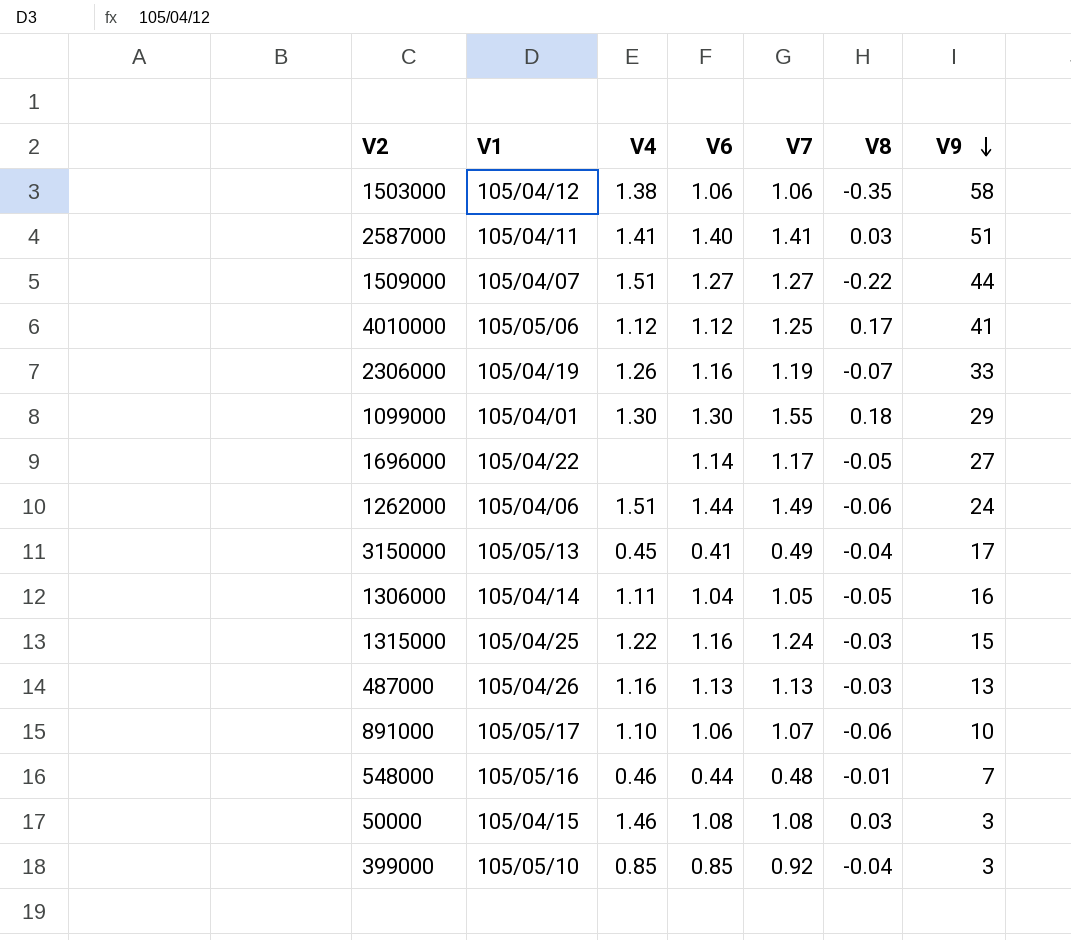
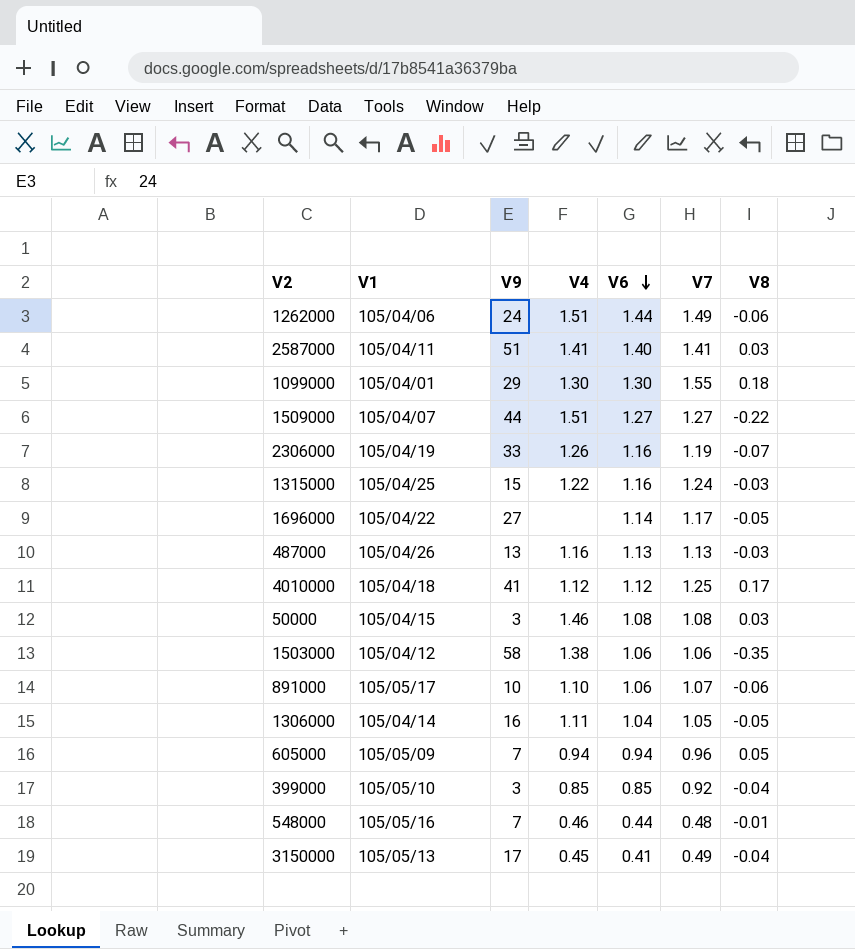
row order: V9 descending -> V6 descending
column V9 | position: 7 -> 3
4010000 | V1: 105/05/06 -> 105/04/18
row 605000: none -> 105/05/09 | 7 | 0.94 | 0.94 | 0.96 | 0.05

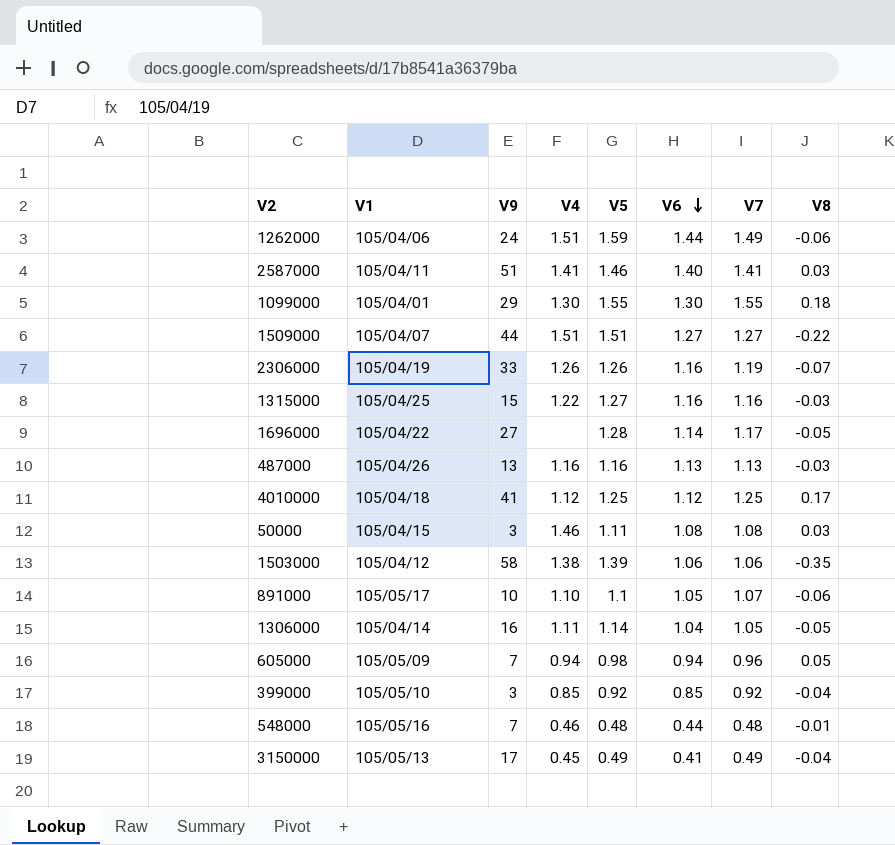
column V5 | position: none -> 5
1315000 | V7: 1.24 -> 1.16
891000 | V6: 1.06 -> 1.05

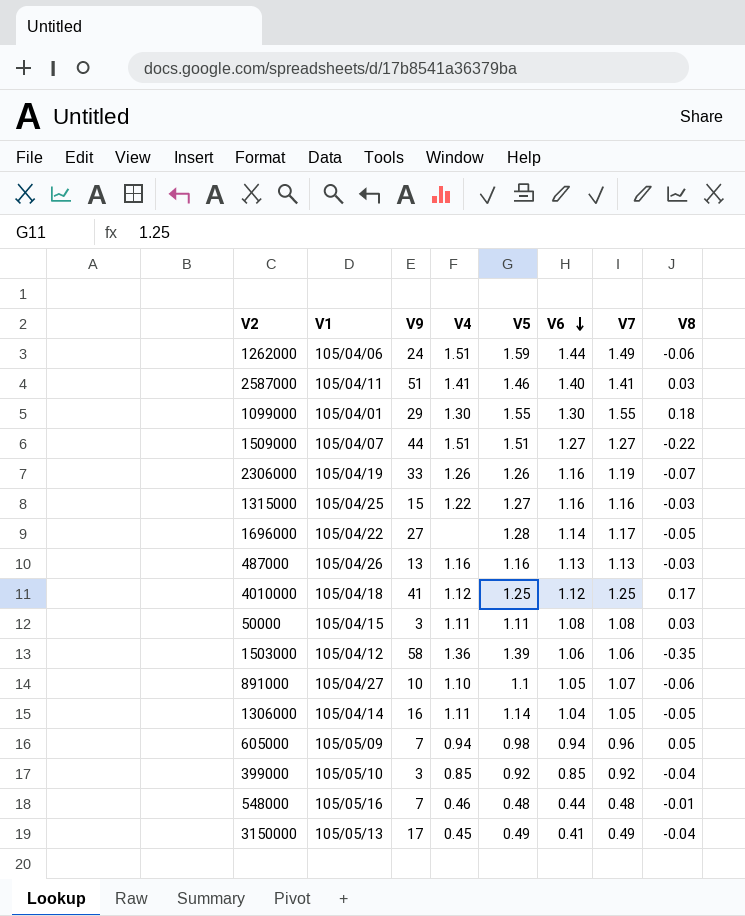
50000 | V4: 1.46 -> 1.11
1503000 | V4: 1.38 -> 1.36
891000 | V1: 105/05/17 -> 105/04/27

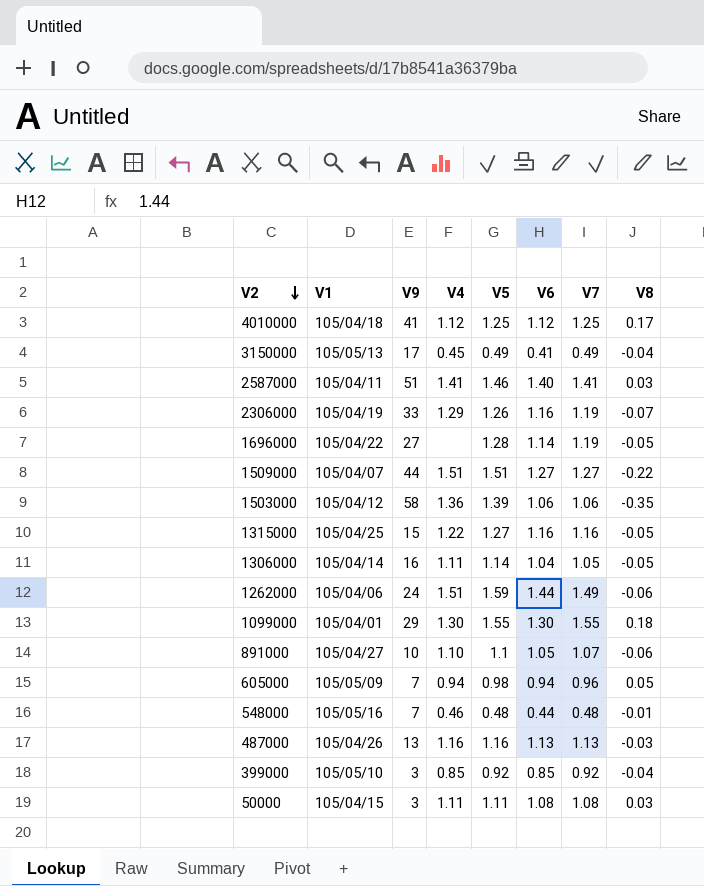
row order: V6 descending -> V2 descending
2306000 | V4: 1.26 -> 1.29
1696000 | V7: 1.17 -> 1.19
1315000 | V8: -0.03 -> -0.05

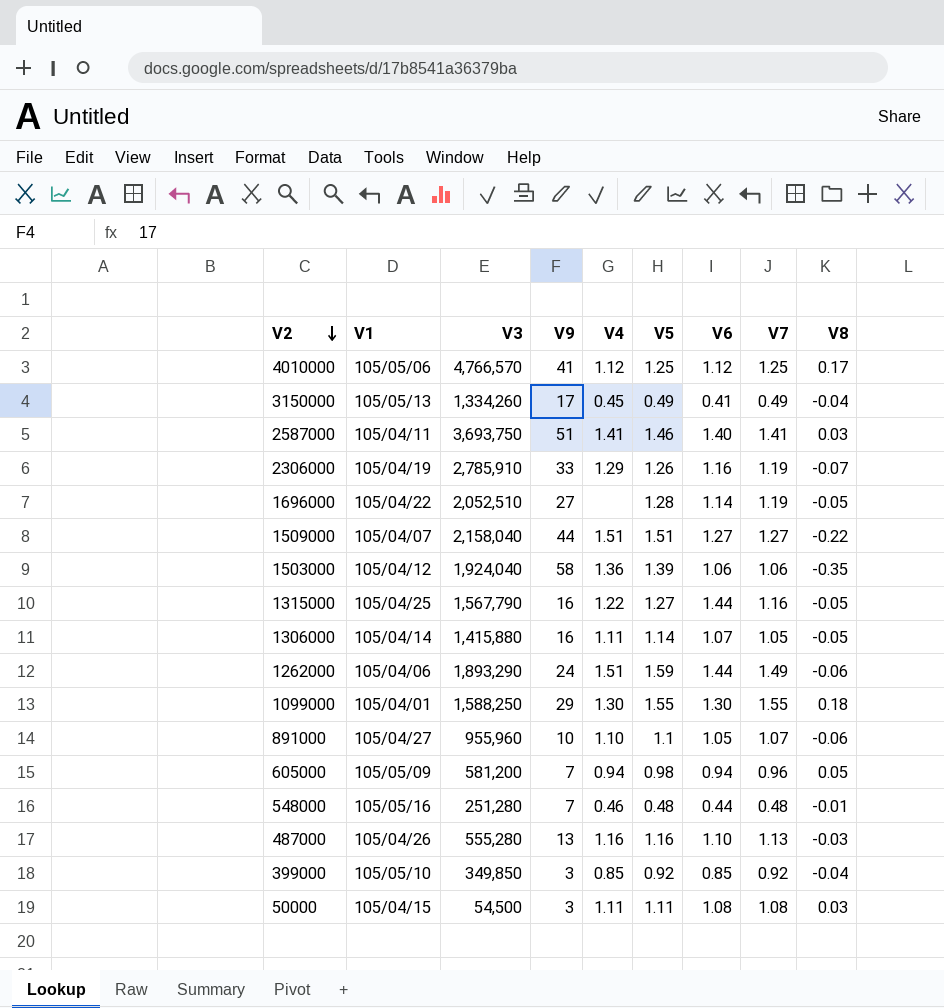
column V3 | position: none -> 3
4010000 | V1: 105/04/18 -> 105/05/06
1315000 | V9: 15 -> 16
1315000 | V6: 1.16 -> 1.44
1306000 | V6: 1.04 -> 1.07
487000 | V6: 1.13 -> 1.10

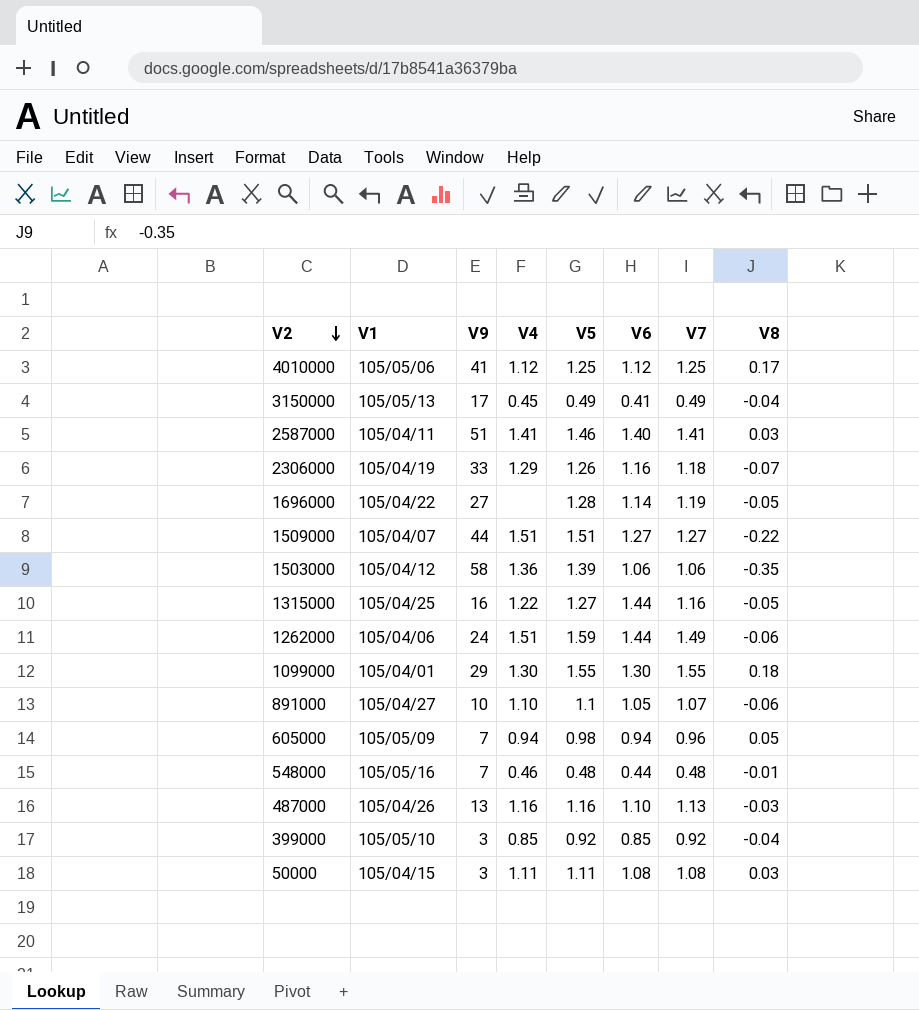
column V3 | position: 3 -> none
row 1306000: 105/04/14 | 1,415,880 | 16 | 1.11 | 1.14 | 1.07 | 1.05 | -0.05 -> none
2306000 | V7: 1.19 -> 1.18

